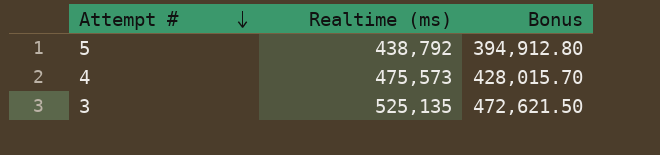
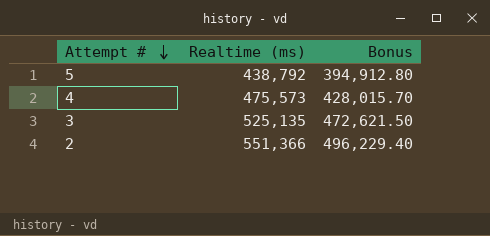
row 2: none -> 551,366 | 496,229.40

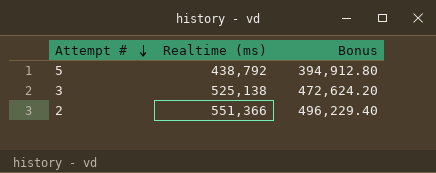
row 4: 475,573 | 428,015.70 -> none
3 | Realtime (ms): 525,135 -> 525,138
3 | Bonus: 472,621.50 -> 472,624.20

